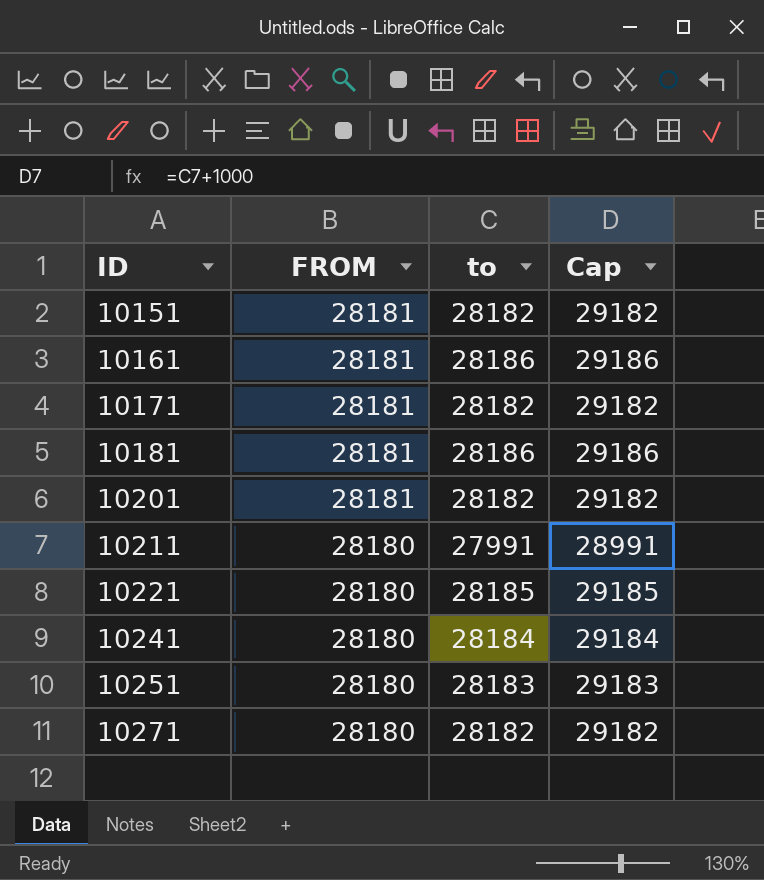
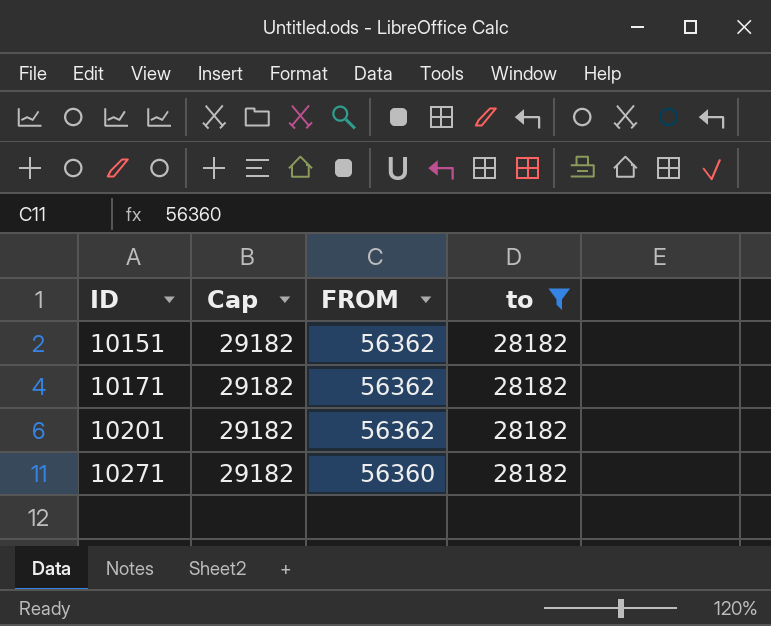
filter: none -> to = 28182
column Cap | position: 4 -> 2
10151 | FROM: 28181 -> 56362
10171 | FROM: 28181 -> 56362
10201 | FROM: 28181 -> 56362
10271 | FROM: 28180 -> 56360

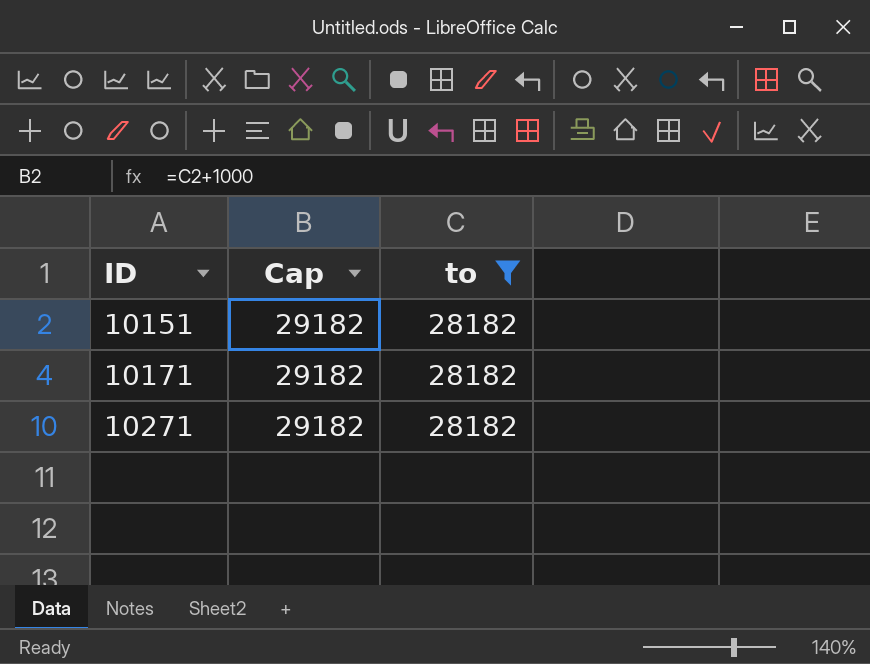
column FROM | position: 3 -> none
row 10201: 29182 | 56362 | 28182 -> none

